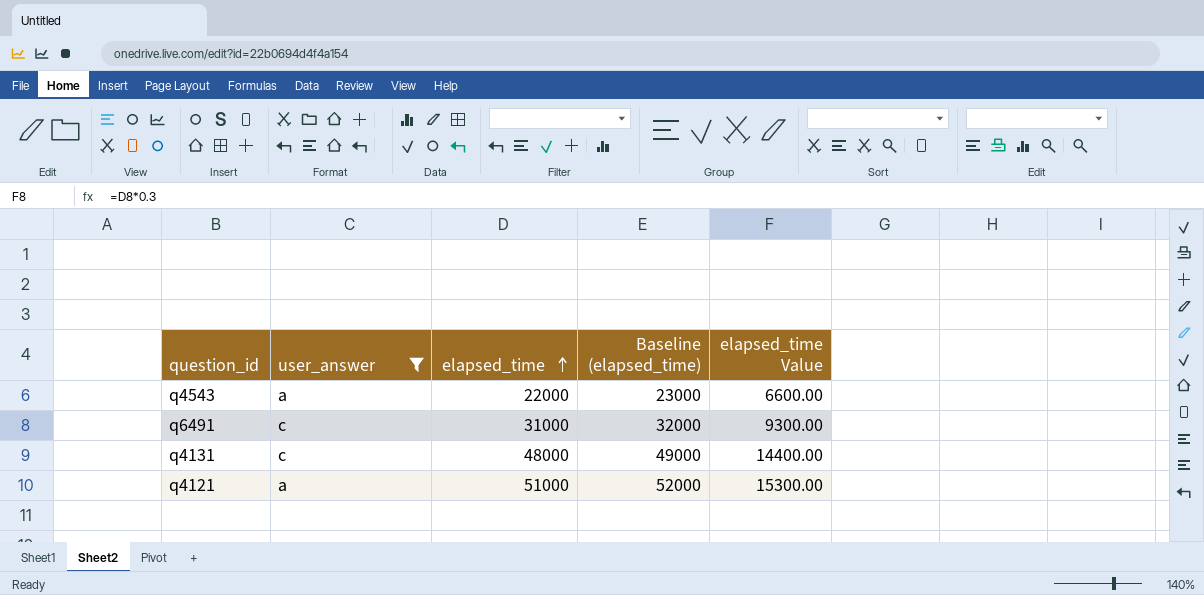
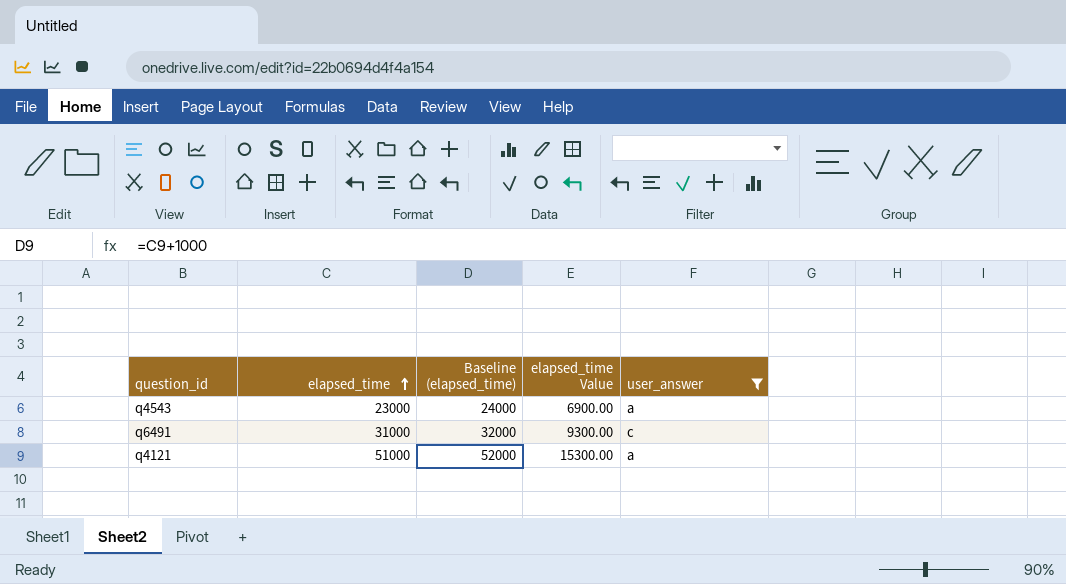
column user_answer | position: 2 -> 5
row q4131: c | 48000 | 49000 | 14400.00 -> none
q4543 | elapsed_time: 22000 -> 23000
q4543 | Baseline (elapsed_time): 23000 -> 24000
q4543 | elapsed_time Value: 6600.00 -> 6900.00

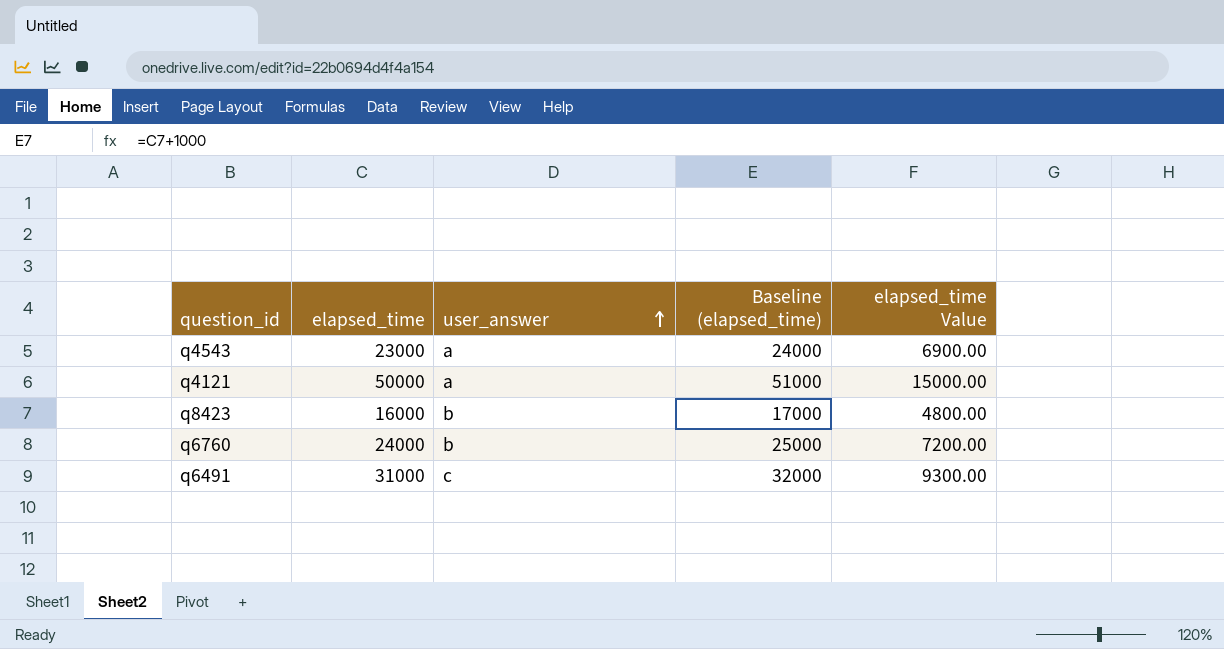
filter: user_answer != b -> none
row order: elapsed_time ascending -> user_answer ascending
column user_answer | position: 5 -> 3
q4121 | elapsed_time: 51000 -> 50000
q4121 | Baseline (elapsed_time): 52000 -> 51000
q4121 | elapsed_time Value: 15300.00 -> 15000.00

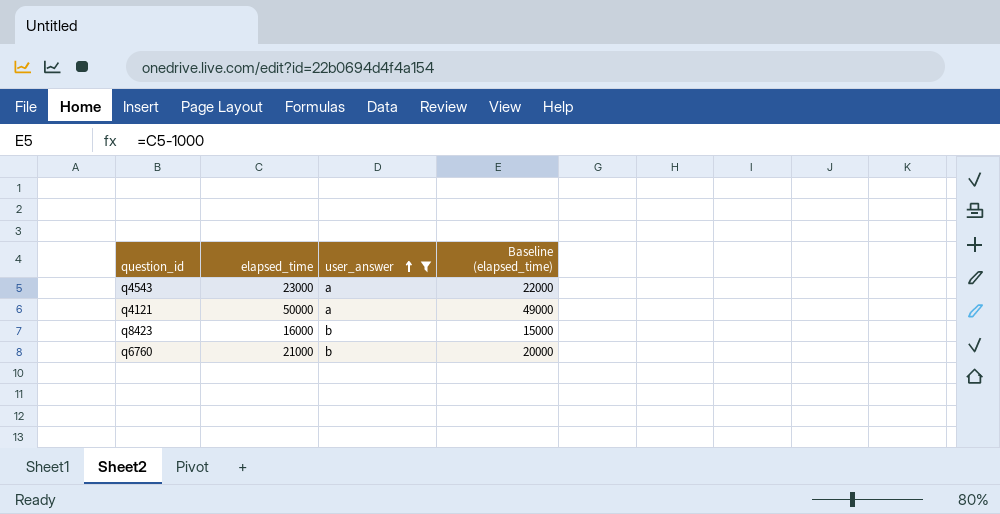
filter: none -> user_answer != c
column elapsed_time Value | formula: [elapsed_time] * 0.3 -> none
column Baseline (elapsed_time) | formula: [elapsed_time] + 1000 -> [elapsed_time] - 1000
q6760 | elapsed_time: 24000 -> 21000

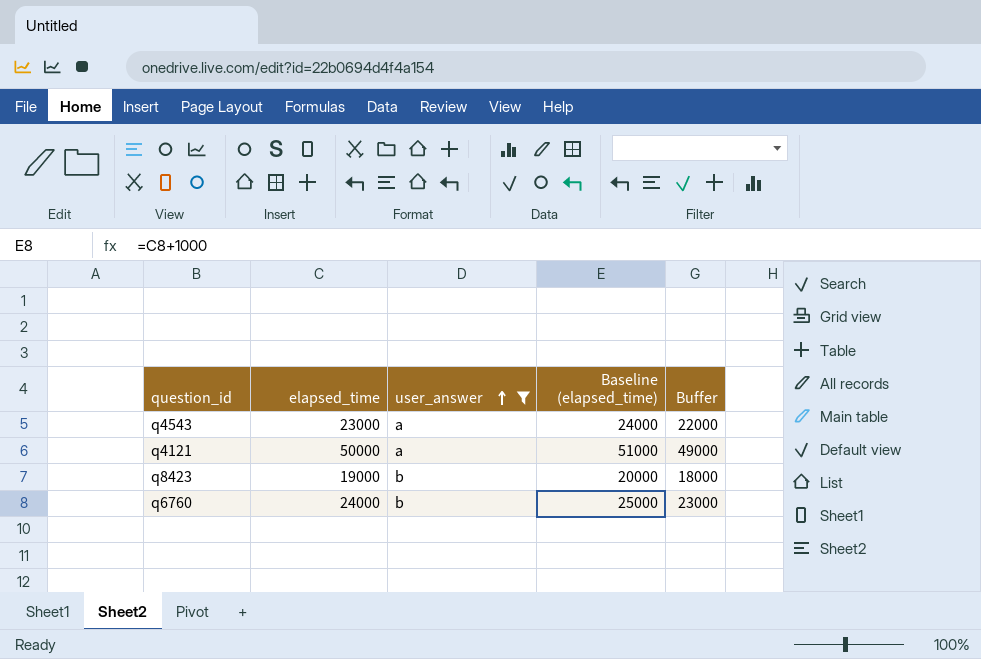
column Baseline (elapsed_time) | formula: [elapsed_time] - 1000 -> [elapsed_time] + 1000
column Buffer | formula: none -> [elapsed_time] - 1000
q8423 | elapsed_time: 16000 -> 19000
q6760 | elapsed_time: 21000 -> 24000

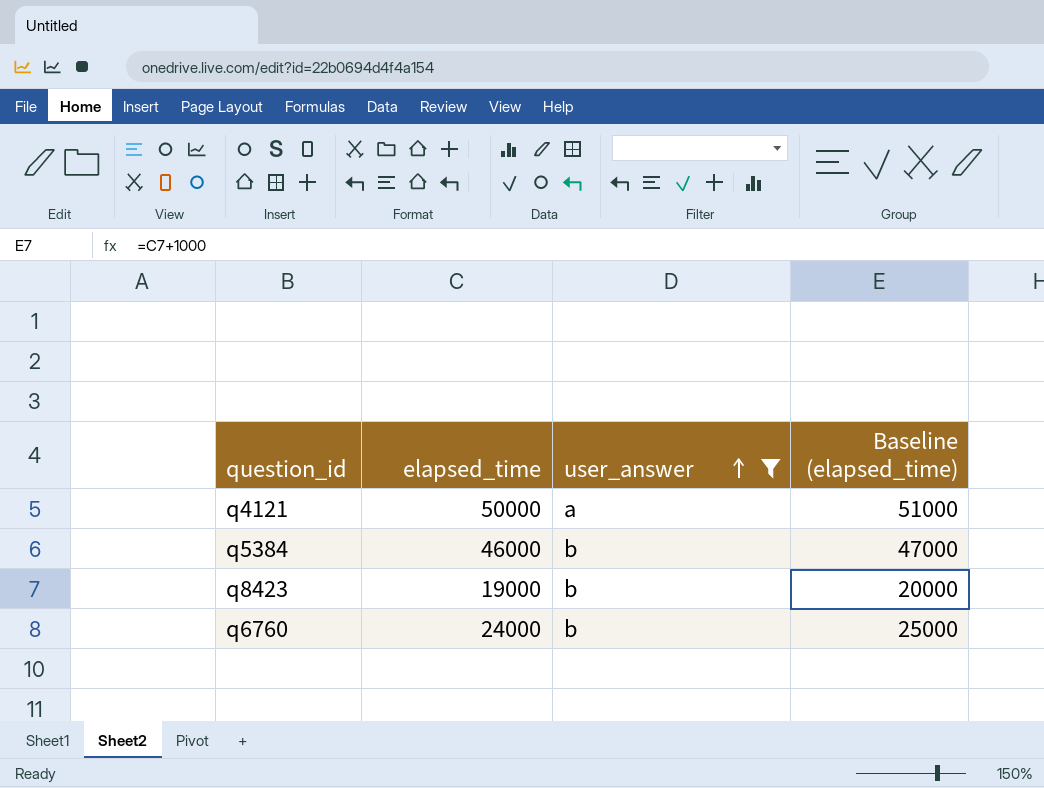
column Buffer | formula: [elapsed_time] - 1000 -> none
row q4543: 23000 | a | 24000 | 22000 -> none
row q5384: none -> 46000 | b | 47000

